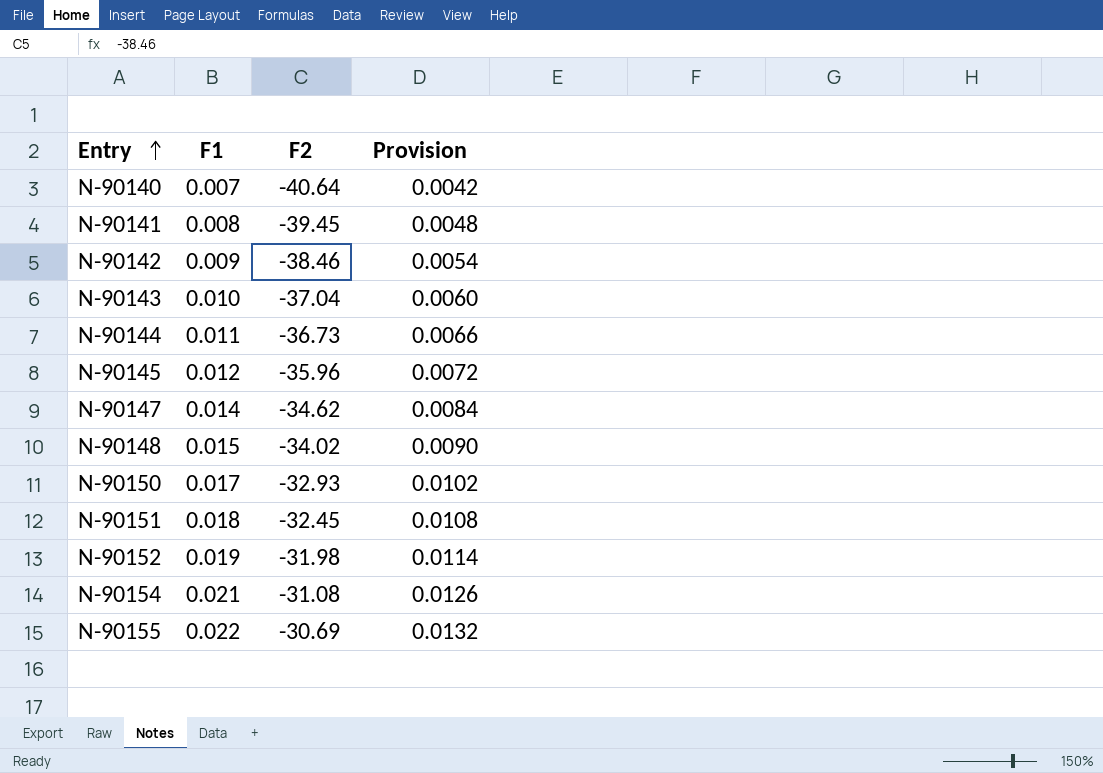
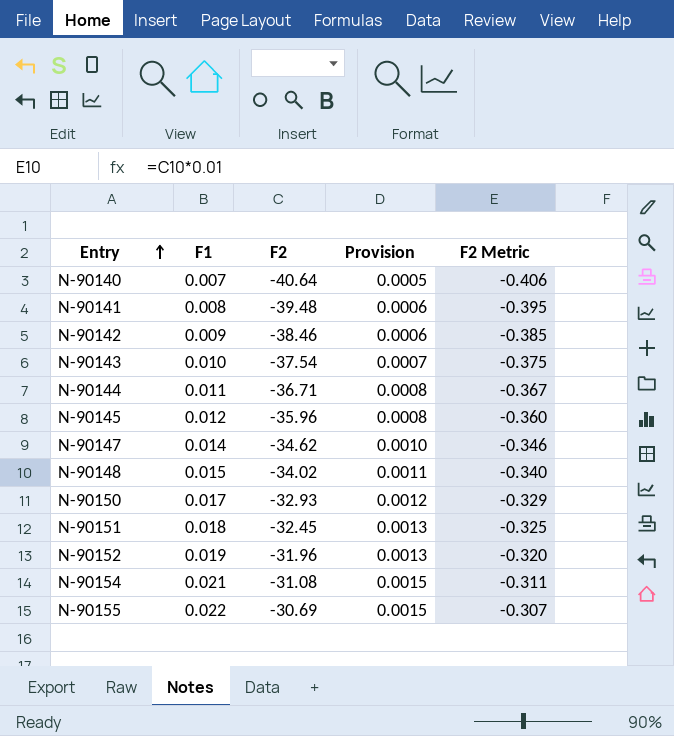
column Provision | formula: [F1] * 0.6 -> [F1] * 0.07
column F2 Metric | formula: none -> [F2] * 0.01
N-90141 | F2: -39.45 -> -39.48
N-90143 | F2: -37.04 -> -37.54
N-90144 | F2: -36.73 -> -36.71
N-90152 | F2: -31.98 -> -31.96

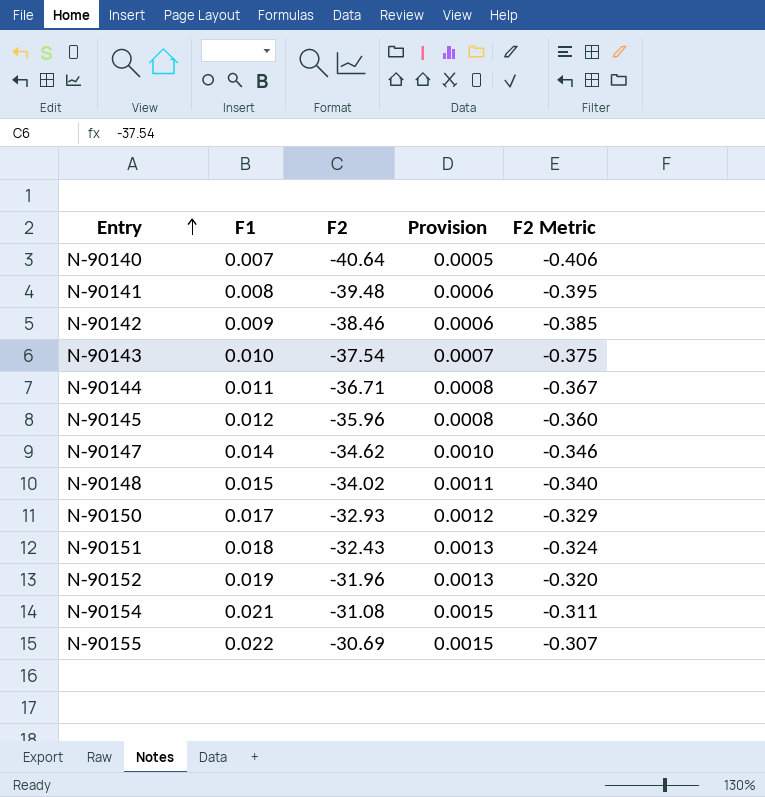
N-90151 | F2: -32.45 -> -32.43
N-90151 | F2 Metric: -0.325 -> -0.324

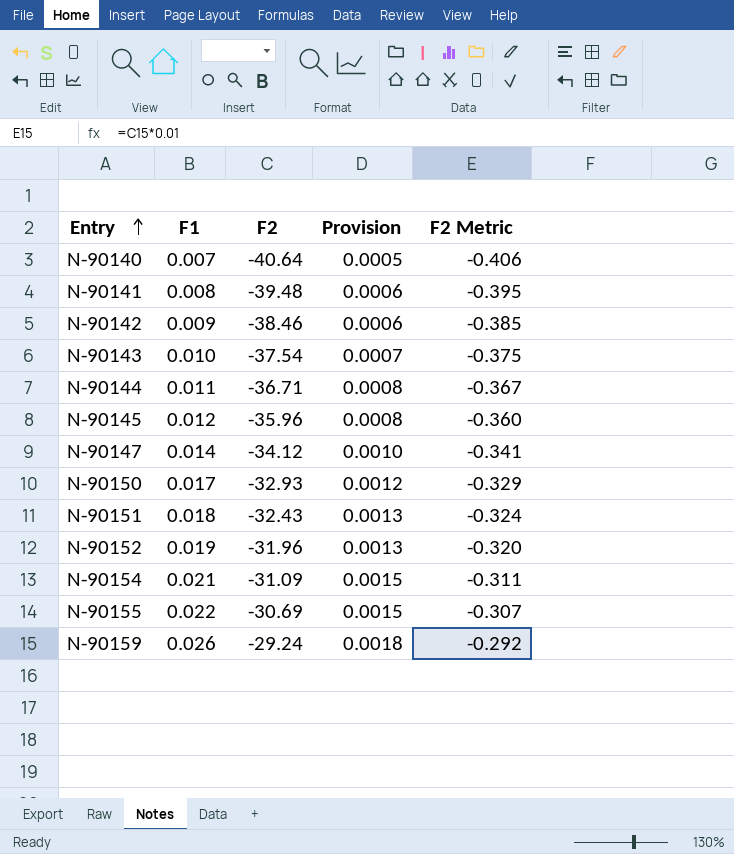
row N-90148: 0.015 | -34.02 | 0.0011 | -0.340 -> none
N-90147 | F2: -34.62 -> -34.12
N-90147 | F2 Metric: -0.346 -> -0.341
N-90154 | F2: -31.08 -> -31.09
row N-90159: none -> 0.026 | -29.24 | 0.0018 | -0.292

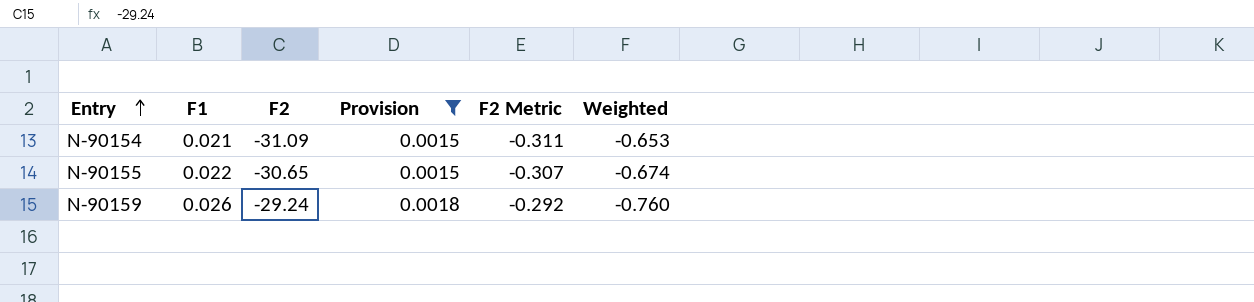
filter: none -> Provision >= 0.0015
column Weighted | formula: none -> [F1] * [F2]
N-90155 | F2: -30.69 -> -30.65

